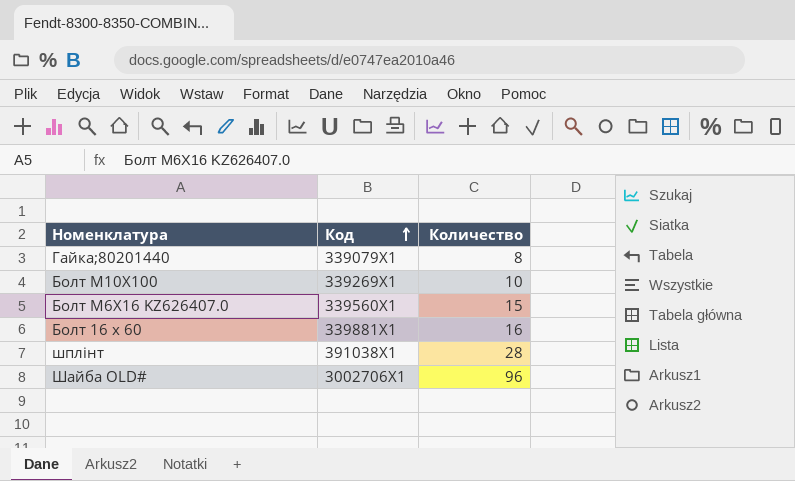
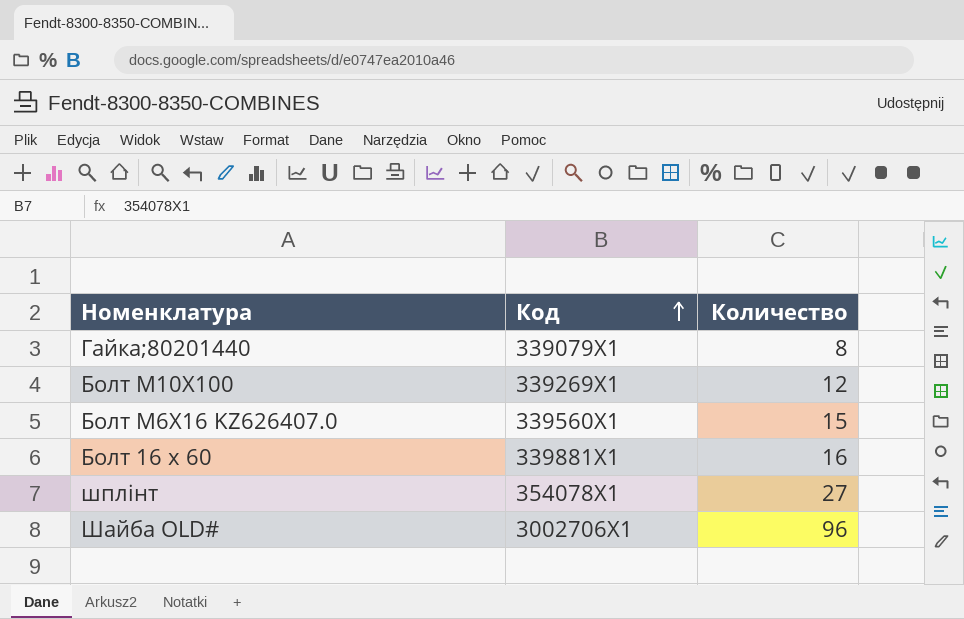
Болт М10Х100 | Количество: 10 -> 12
шплінт | Код: 391038X1 -> 354078X1
шплінт | Количество: 28 -> 27

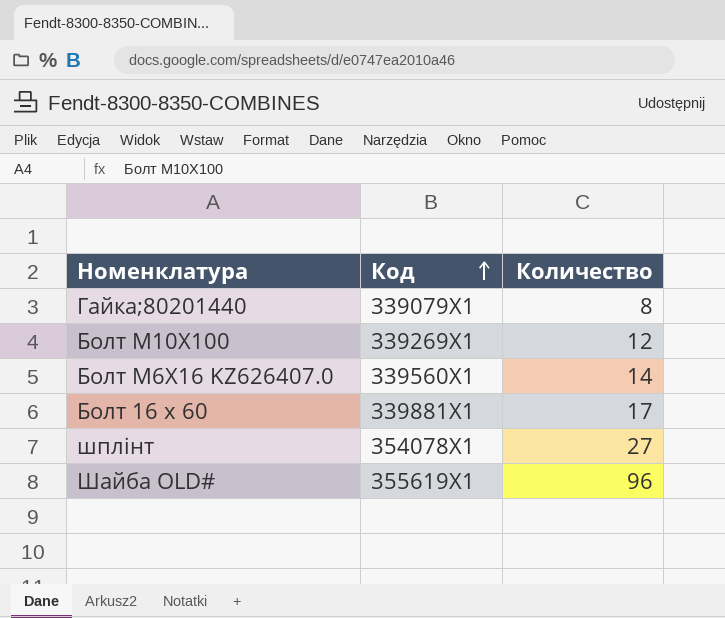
Болт М6Х16 KZ626407.0 | Количество: 15 -> 14
Болт 16 х 60 | Количество: 16 -> 17
Шайба OLD# | Код: 3002706X1 -> 355619X1

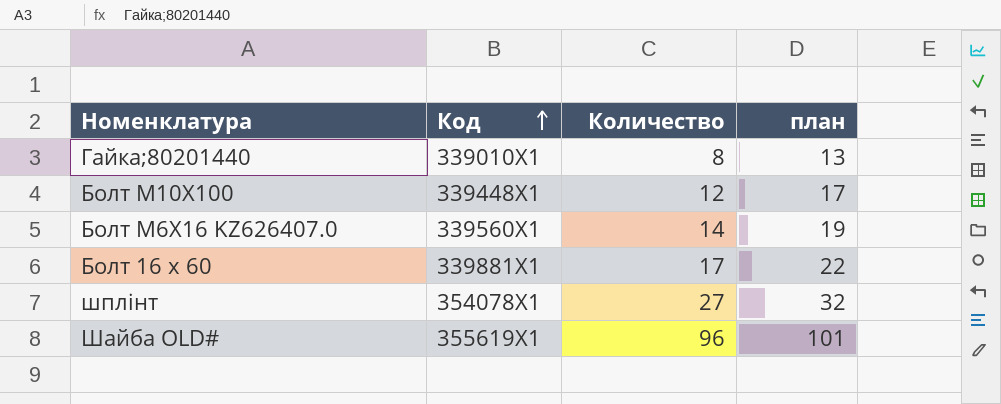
column план | formula: none -> [Количество] + 5
Гайка;80201440 | Код: 339079X1 -> 339010X1
Болт М10Х100 | Код: 339269X1 -> 339448X1

